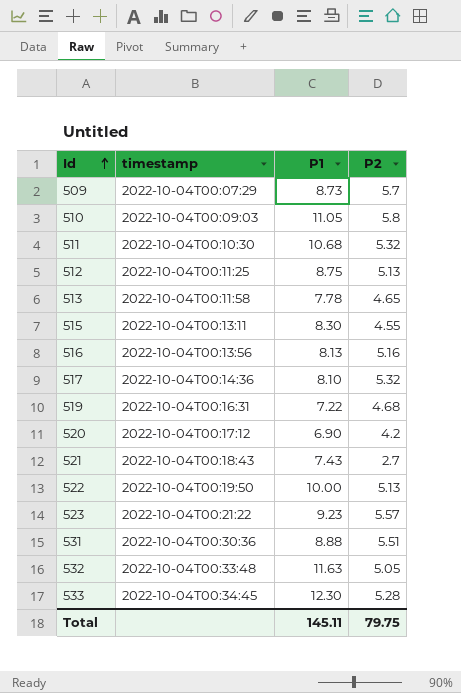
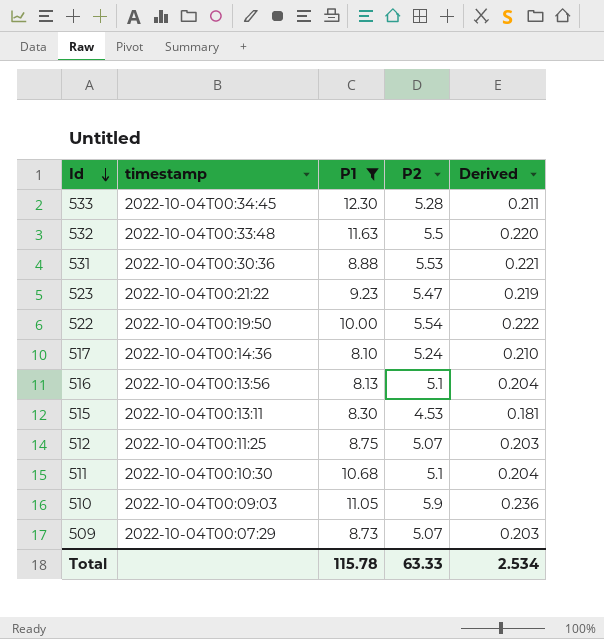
filter: none -> P1 >= 8.10
row order: Id ascending -> Id descending
column Derived | formula: none -> [P2] * 0.04
532 | P2: 5.05 -> 5.5
531 | P2: 5.51 -> 5.53
523 | P2: 5.57 -> 5.47
522 | P2: 5.13 -> 5.54
517 | P2: 5.32 -> 5.24
516 | P2: 5.16 -> 5.1
515 | P2: 4.55 -> 4.53
512 | P2: 5.13 -> 5.07
511 | P2: 5.32 -> 5.1
510 | P2: 5.8 -> 5.9
509 | P2: 5.7 -> 5.07
Total | P1: 145.11 -> 115.78
Total | P2: 79.75 -> 63.33

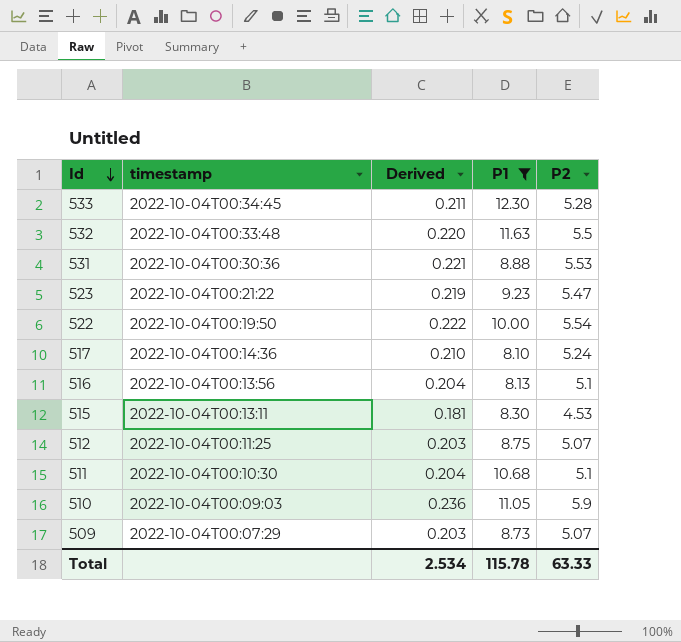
column Derived | position: 5 -> 3

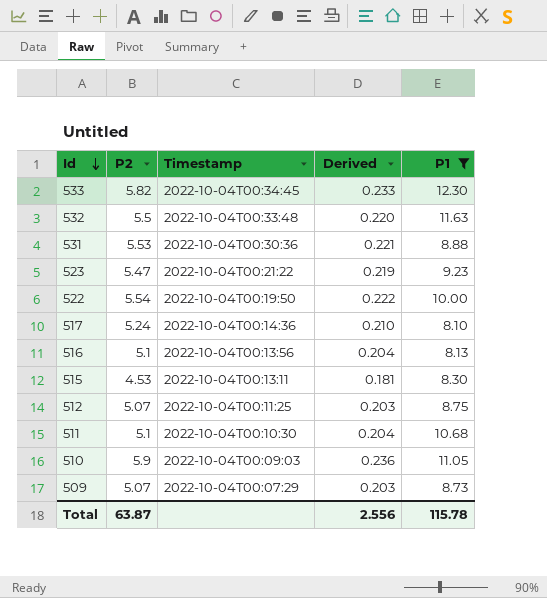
column P2 | position: 5 -> 2
column name: timestamp -> Timestamp
533 | P2: 5.28 -> 5.82
533 | Derived: 0.211 -> 0.233
Total | P2: 63.33 -> 63.87
Total | Derived: 2.534 -> 2.556

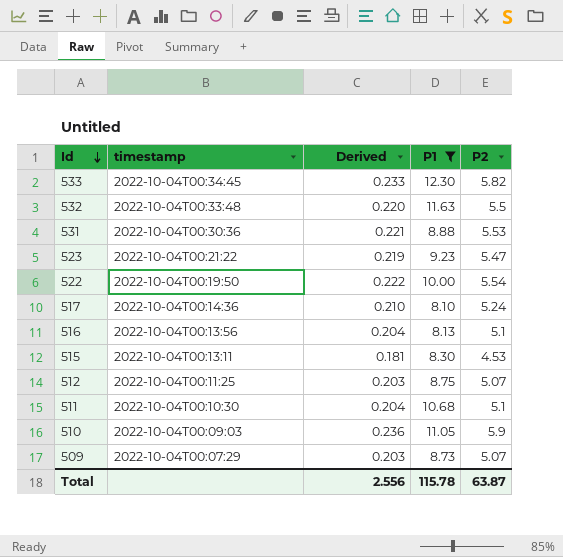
column name: Timestamp -> timestamp
column P2 | position: 2 -> 5

